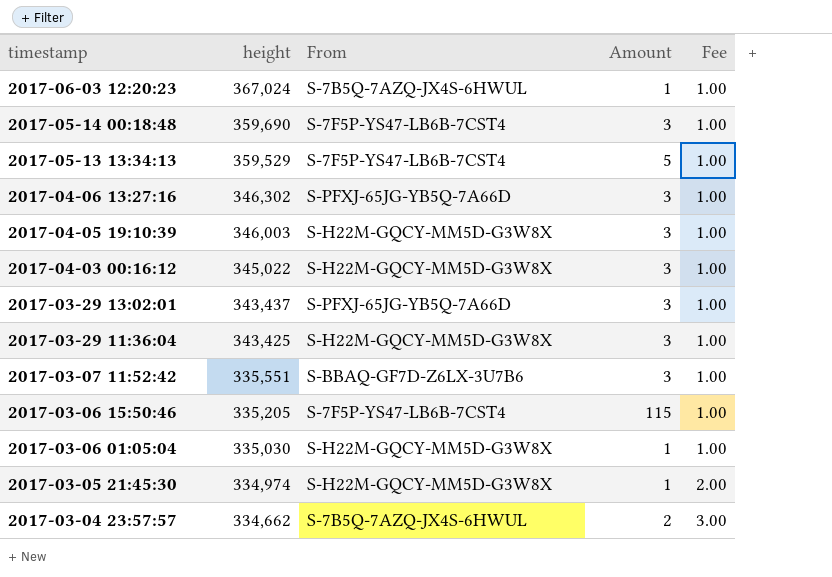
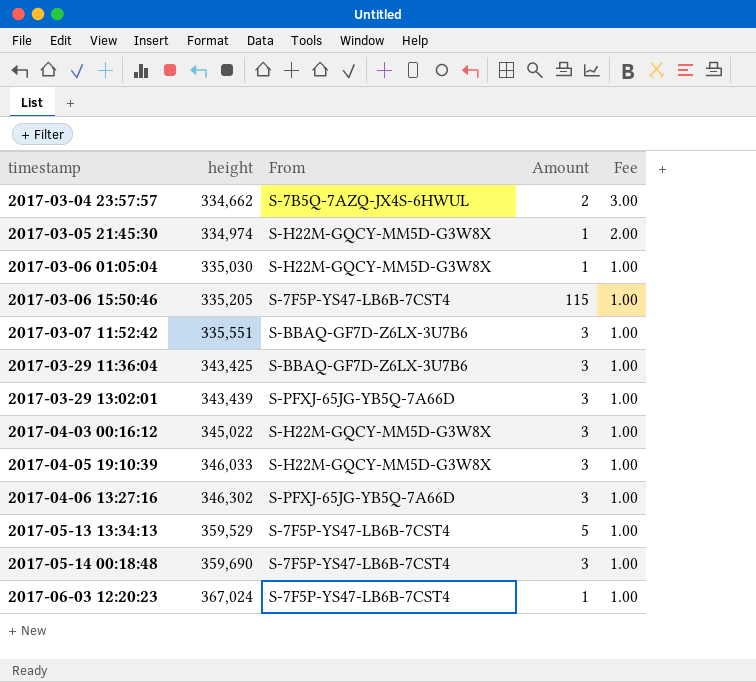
row order: timestamp descending -> timestamp ascending
2017-03-29 11:36:04 | From: S-H22M-GQCY-MM5D-G3W8X -> S-BBAQ-GF7D-Z6LX-3U7B6
2017-03-29 13:02:01 | height: 343,437 -> 343,439
2017-04-05 19:10:39 | height: 346,003 -> 346,033
2017-06-03 12:20:23 | From: S-7B5Q-7AZQ-JX4S-6HWUL -> S-7F5P-YS47-LB6B-7CST4

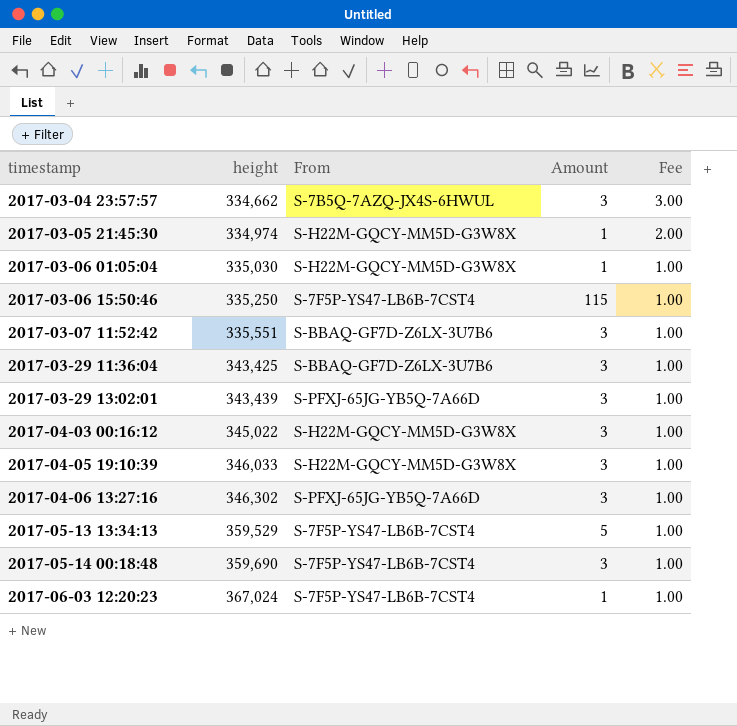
2017-03-04 23:57:57 | Amount: 2 -> 3
2017-03-06 15:50:46 | height: 335,205 -> 335,250

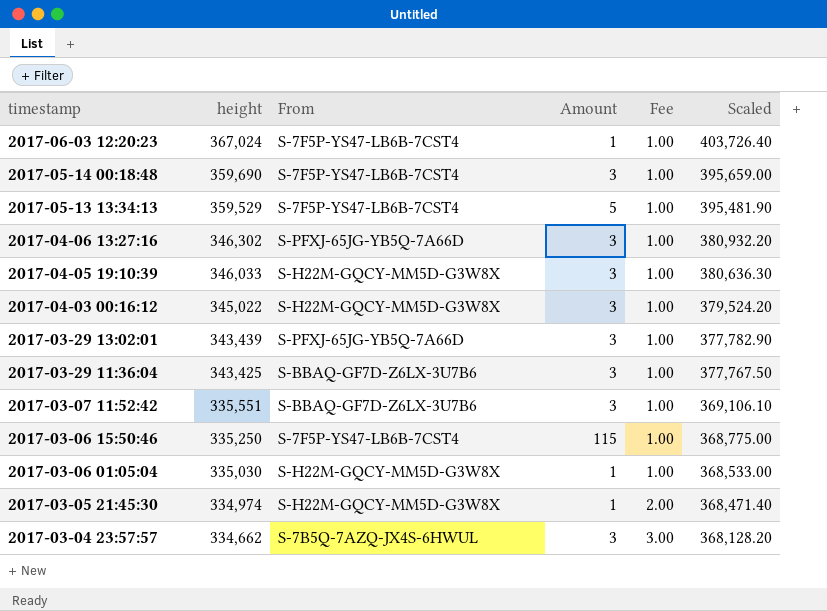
row order: timestamp ascending -> timestamp descending
column Scaled | formula: none -> [height] * 1.1

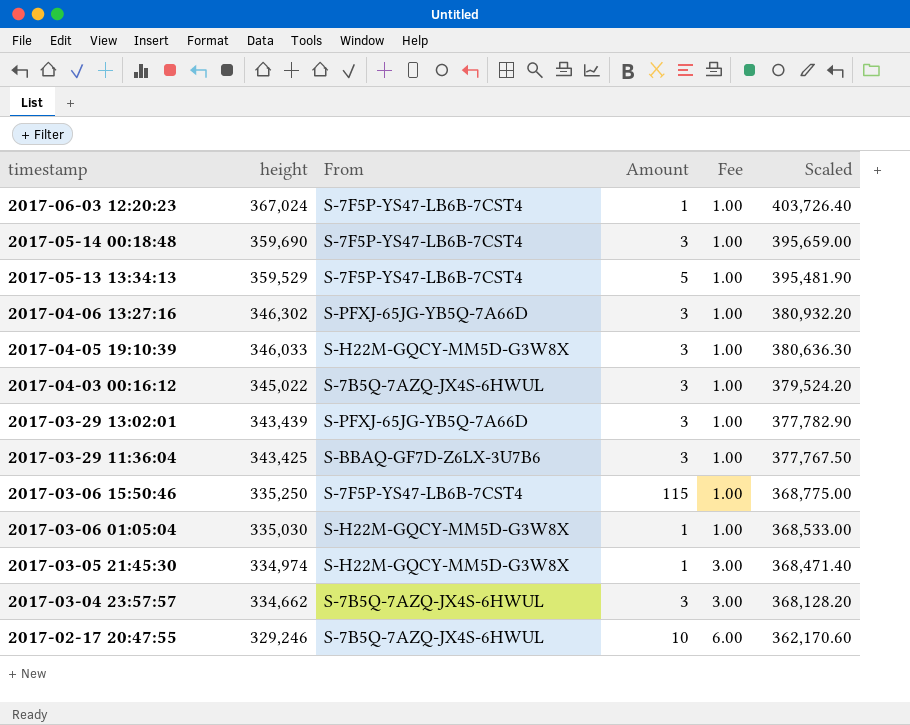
row 2017-03-07 11:52:42: 335,551 | S-BBAQ-GF7D-Z6LX-3U7B6 | 3 | 1.00 | 369,106.10 -> none
2017-04-03 00:16:12 | From: S-H22M-GQCY-MM5D-G3W8X -> S-7B5Q-7AZQ-JX4S-6HWUL
2017-03-05 21:45:30 | Fee: 2.00 -> 3.00
row 2017-02-17 20:47:55: none -> 329,246 | S-7B5Q-7AZQ-JX4S-6HWUL | 10 | 6.00 | 362,170.60

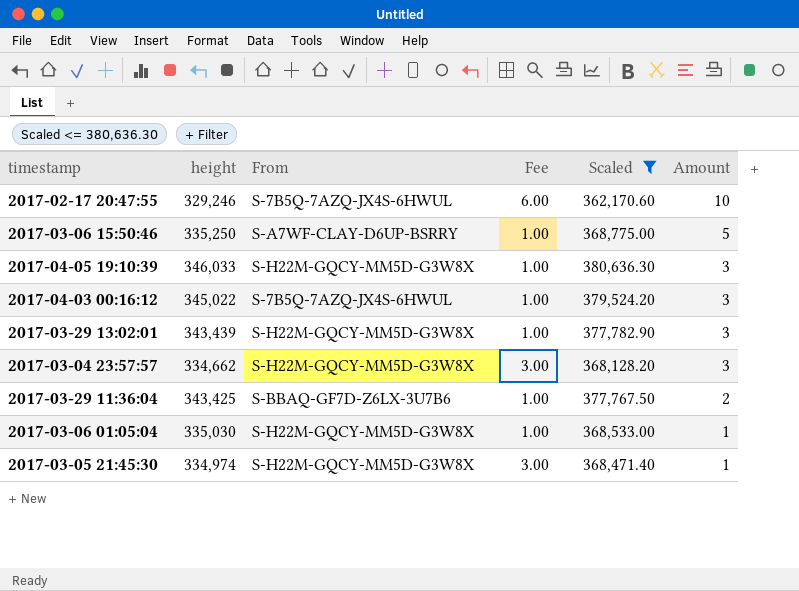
filter: none -> Scaled <= 380,636.30
row order: timestamp descending -> Amount descending
column Amount | position: 4 -> 6
2017-03-06 15:50:46 | From: S-7F5P-YS47-LB6B-7CST4 -> S-A7WF-CLAY-D6UP-BSRRY
2017-03-06 15:50:46 | Amount: 115 -> 5
2017-03-29 13:02:01 | From: S-PFXJ-65JG-YB5Q-7A66D -> S-H22M-GQCY-MM5D-G3W8X
2017-03-04 23:57:57 | From: S-7B5Q-7AZQ-JX4S-6HWUL -> S-H22M-GQCY-MM5D-G3W8X
2017-03-29 11:36:04 | Amount: 3 -> 2

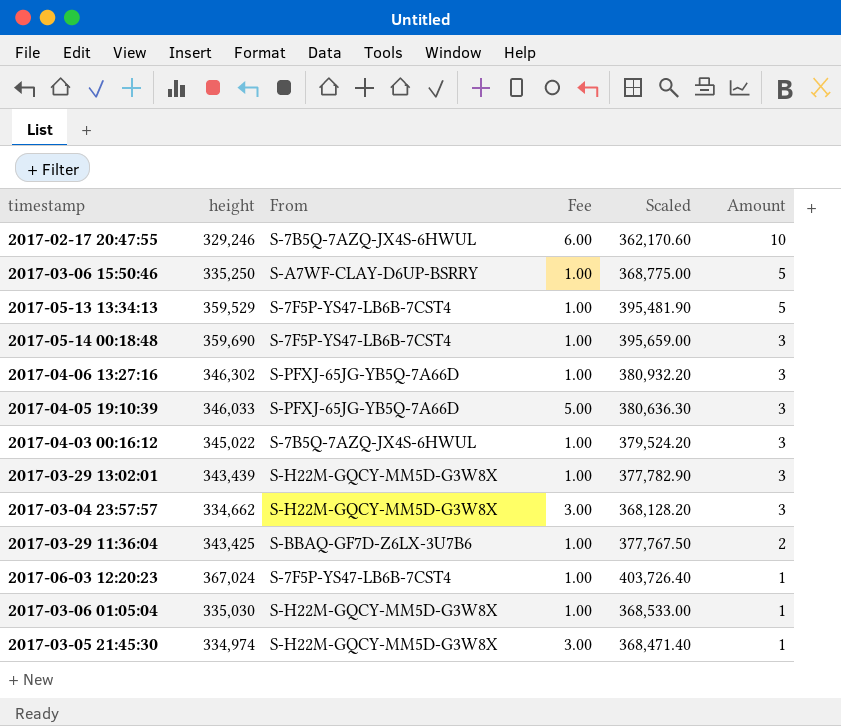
filter: Scaled <= 380,636.30 -> none
2017-04-05 19:10:39 | From: S-H22M-GQCY-MM5D-G3W8X -> S-PFXJ-65JG-YB5Q-7A66D
2017-04-05 19:10:39 | Fee: 1.00 -> 5.00

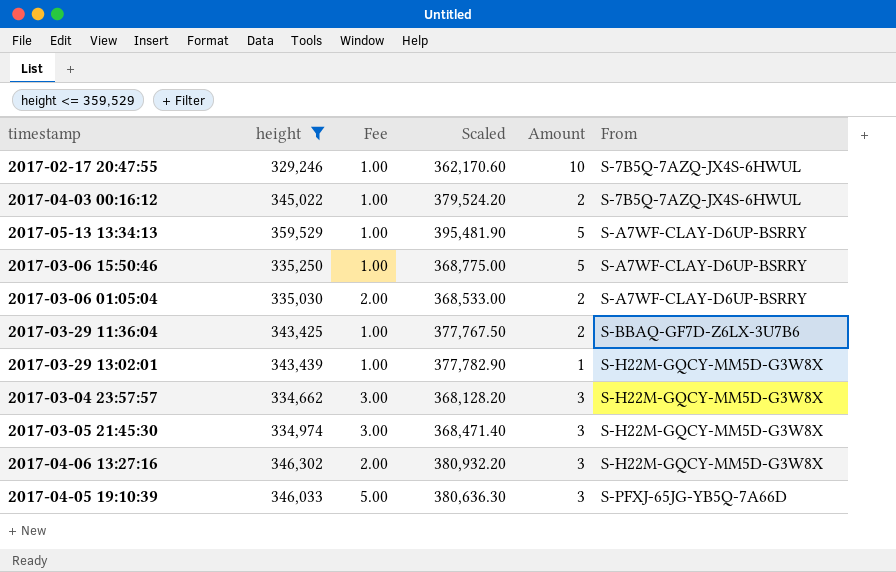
filter: none -> height <= 359,529
row order: Amount descending -> From ascending
column From | position: 3 -> 6
2017-02-17 20:47:55 | Fee: 6.00 -> 1.00
2017-04-03 00:16:12 | Amount: 3 -> 2
2017-05-13 13:34:13 | From: S-7F5P-YS47-LB6B-7CST4 -> S-A7WF-CLAY-D6UP-BSRRY
2017-03-06 01:05:04 | Fee: 1.00 -> 2.00
2017-03-06 01:05:04 | Amount: 1 -> 2
2017-03-06 01:05:04 | From: S-H22M-GQCY-MM5D-G3W8X -> S-A7WF-CLAY-D6UP-BSRRY
2017-03-29 13:02:01 | Amount: 3 -> 1
2017-03-05 21:45:30 | Amount: 1 -> 3
2017-04-06 13:27:16 | Fee: 1.00 -> 2.00
2017-04-06 13:27:16 | From: S-PFXJ-65JG-YB5Q-7A66D -> S-H22M-GQCY-MM5D-G3W8X

